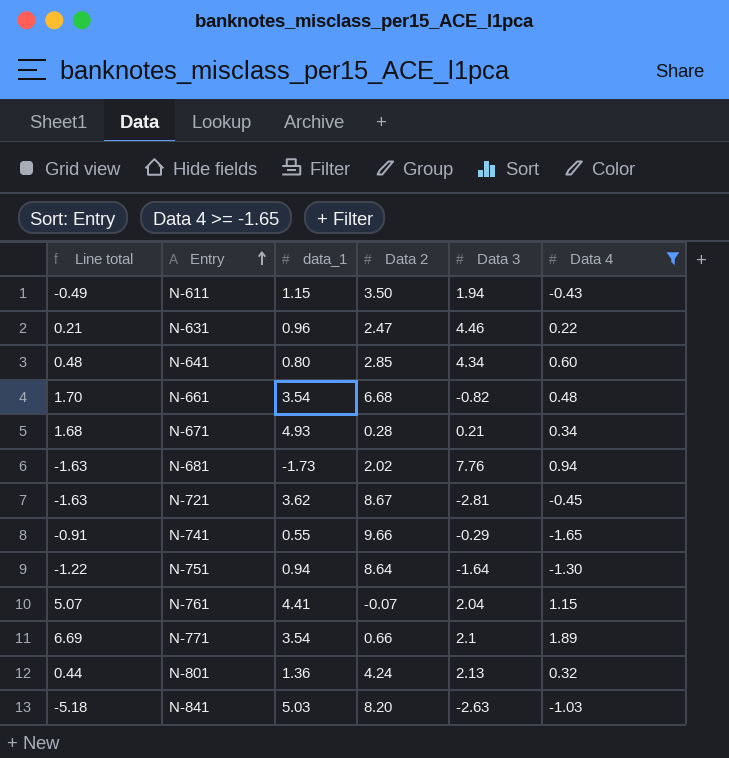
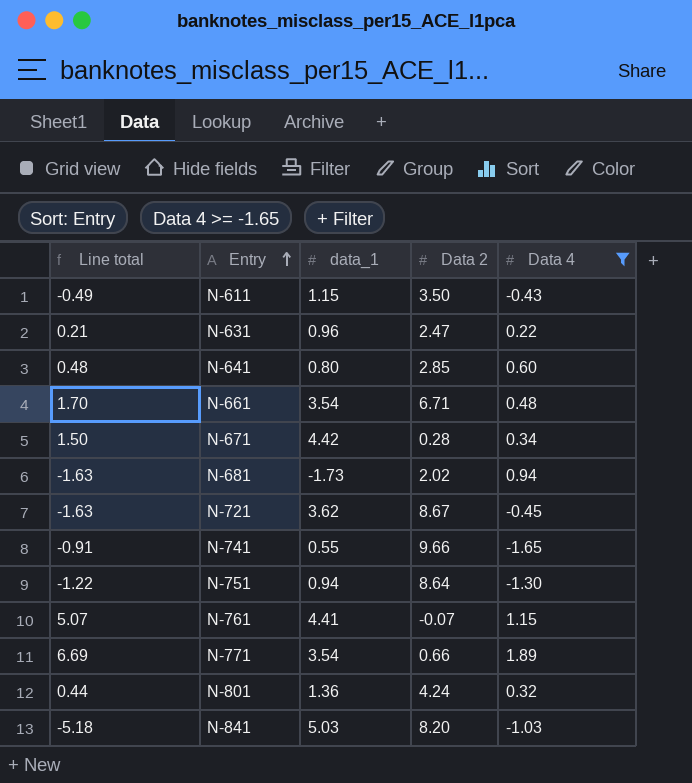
column Data 3 | position: 5 -> none
N-661 | Data 2: 6.68 -> 6.71
N-671 | Line total: 1.68 -> 1.50
N-671 | data_1: 4.93 -> 4.42

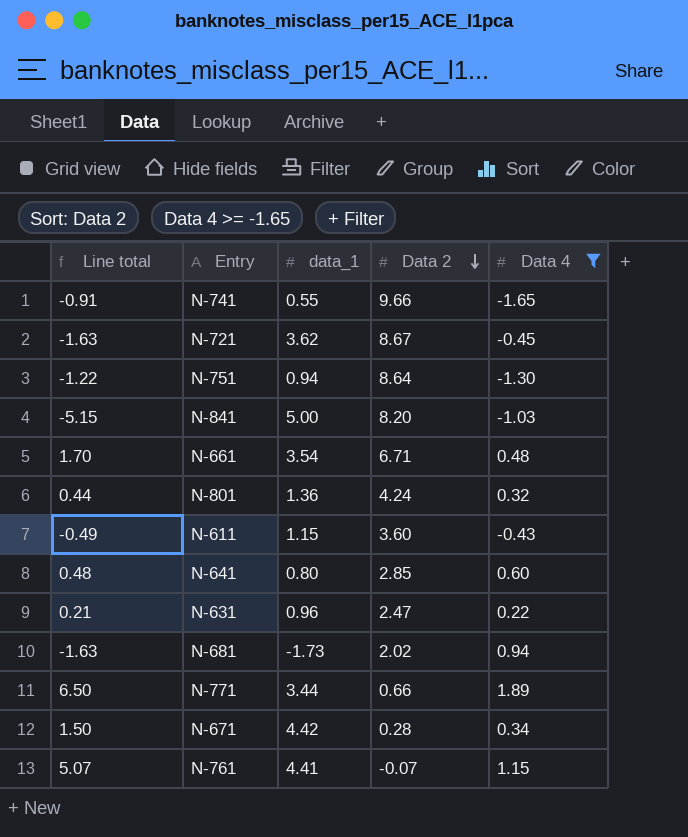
row order: Entry ascending -> Data 2 descending
N-841 | Line total: -5.18 -> -5.15
N-841 | data_1: 5.03 -> 5.00
N-611 | Data 2: 3.50 -> 3.60
N-771 | Line total: 6.69 -> 6.50
N-771 | data_1: 3.54 -> 3.44

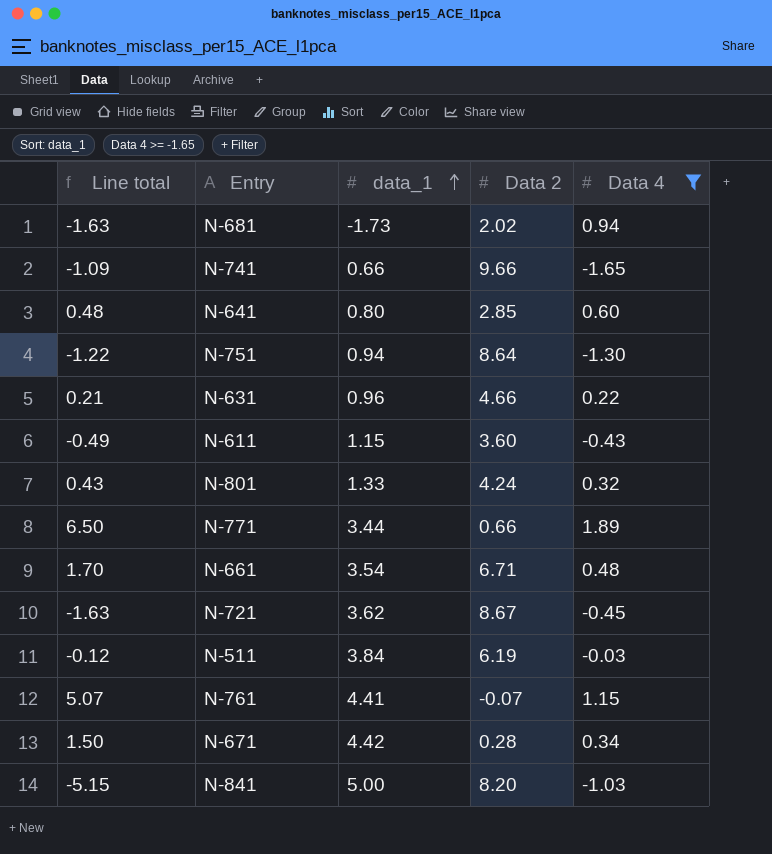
row order: Data 2 descending -> data_1 ascending
N-741 | Line total: -0.91 -> -1.09
N-741 | data_1: 0.55 -> 0.66
N-631 | Data 2: 2.47 -> 4.66
N-801 | Line total: 0.44 -> 0.43
N-801 | data_1: 1.36 -> 1.33
row N-511: none -> -0.12 | 3.84 | 6.19 | -0.03

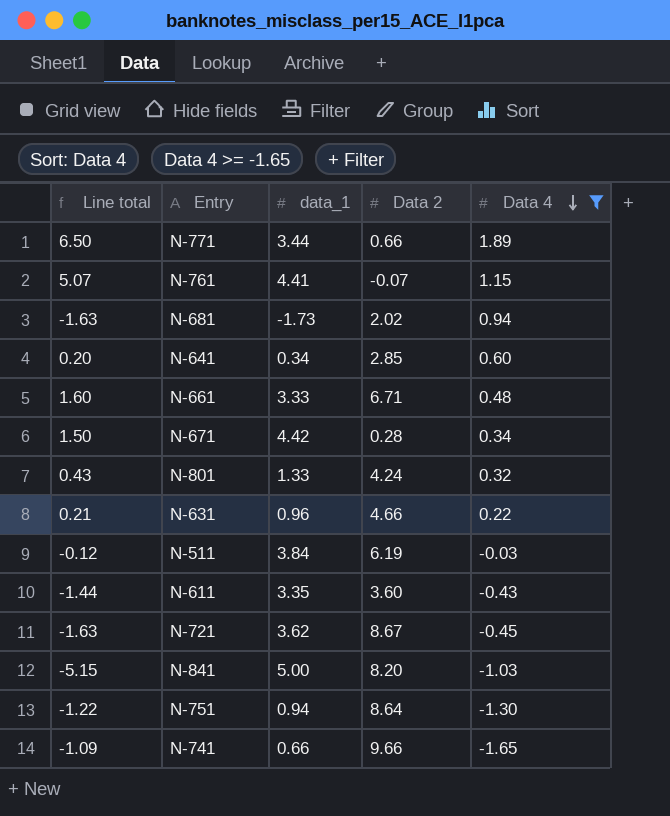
row order: data_1 ascending -> Data 4 descending
N-641 | Line total: 0.48 -> 0.20
N-641 | data_1: 0.80 -> 0.34
N-661 | Line total: 1.70 -> 1.60
N-661 | data_1: 3.54 -> 3.33
N-611 | Line total: -0.49 -> -1.44
N-611 | data_1: 1.15 -> 3.35

